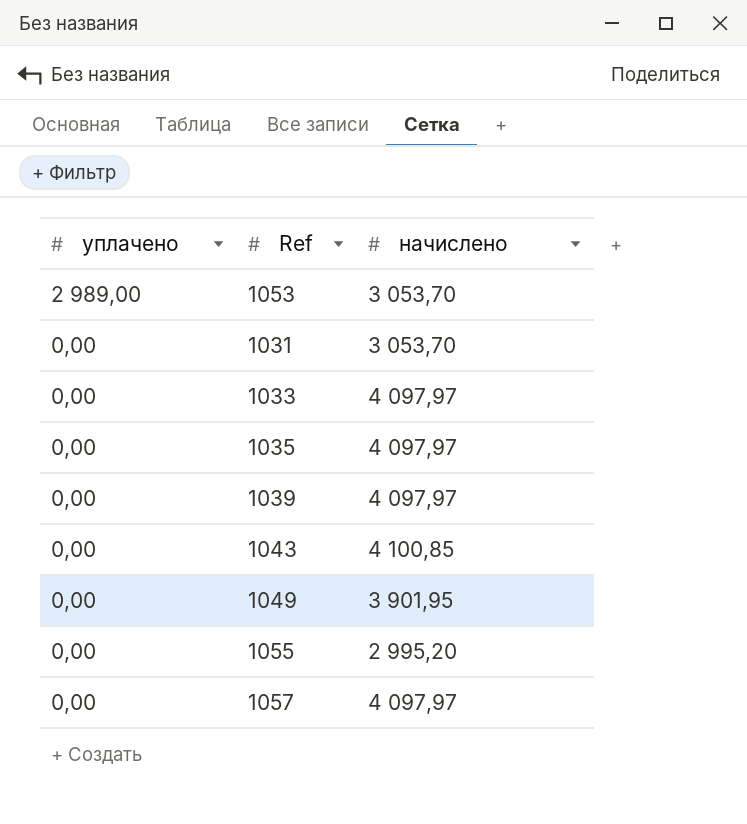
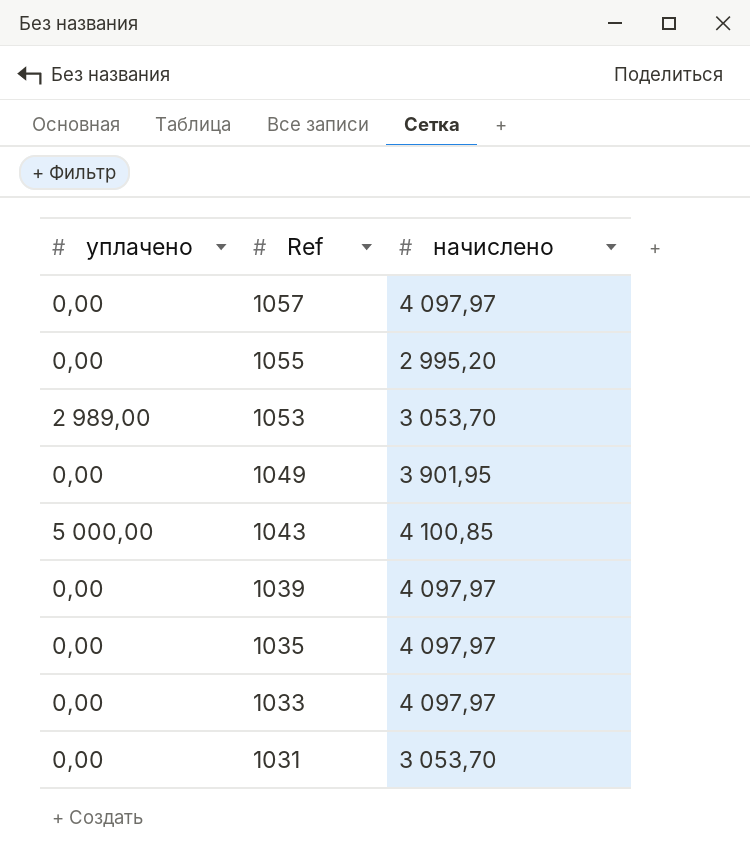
row order: уплачено descending -> Ref descending
1043 | уплачено: 0,00 -> 5 000,00

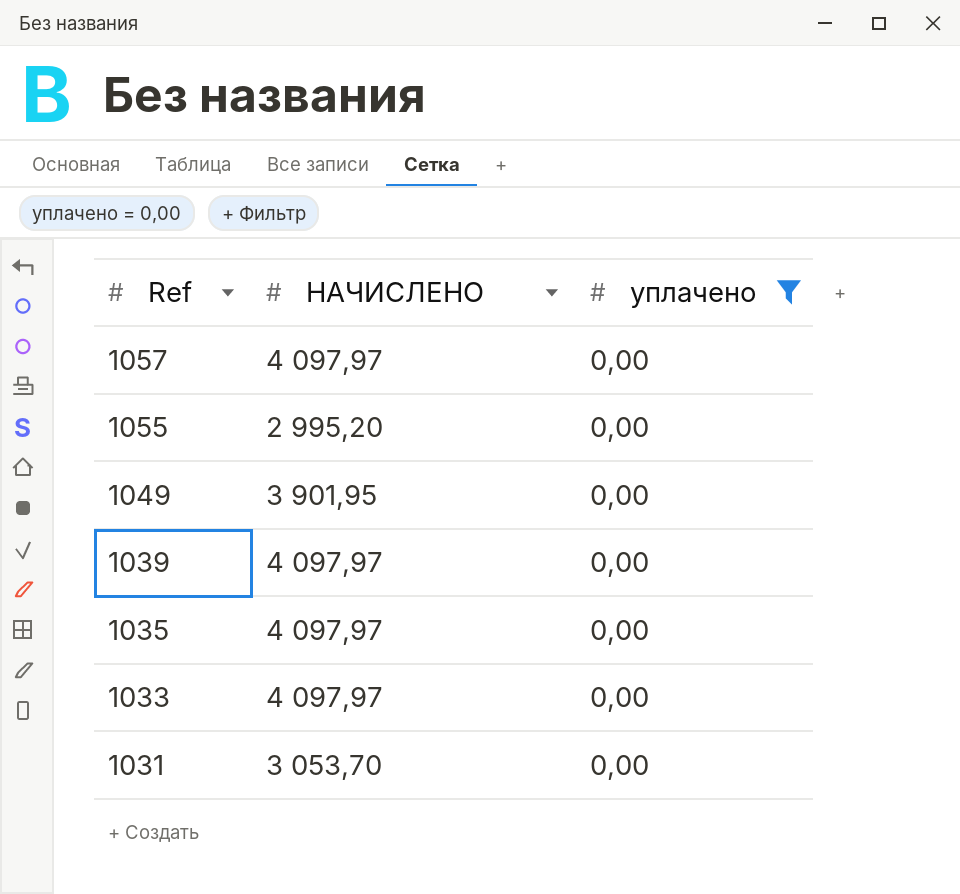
filter: none -> уплачено = 0,00
column name: начислено -> НАЧИСЛЕНО
column уплачено | position: 1 -> 3

